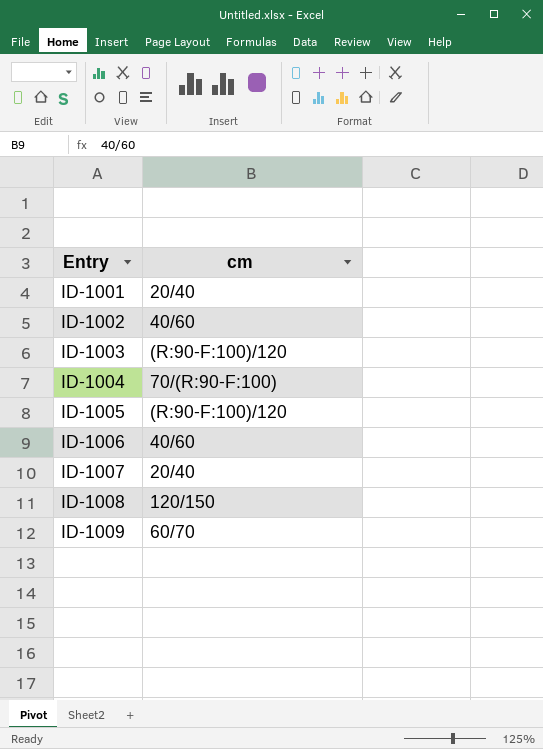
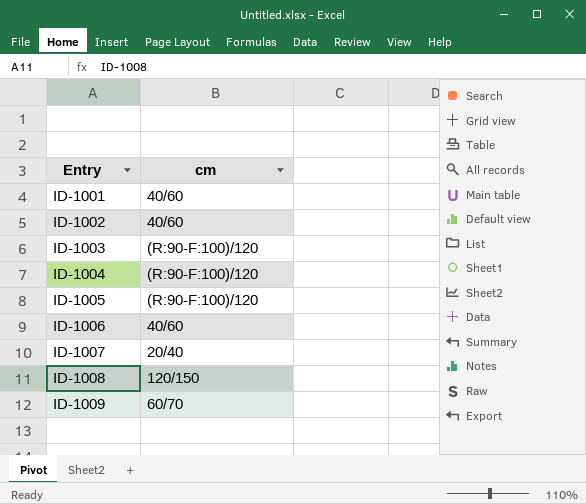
ID-1001 | cm: 20/40 -> 40/60
ID-1004 | cm: 70/(R:90-F:100) -> (R:90-F:100)/120

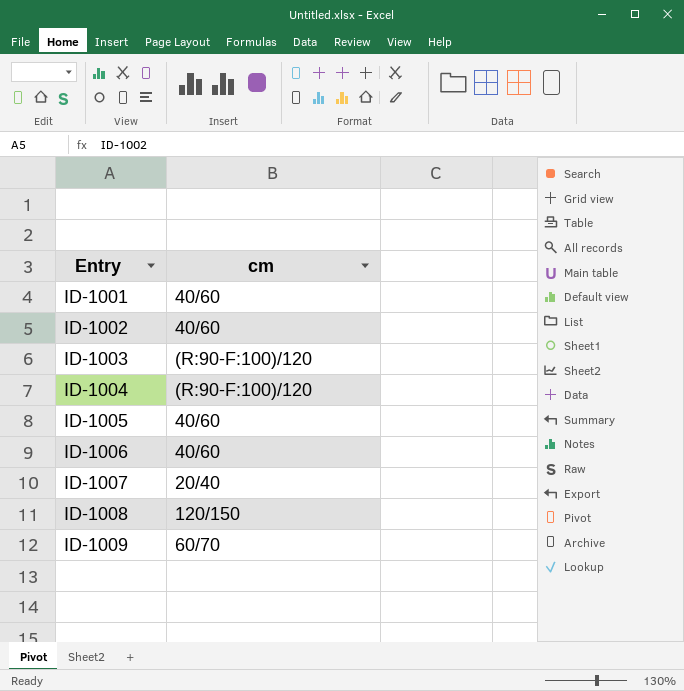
ID-1005 | cm: (R:90-F:100)/120 -> 40/60

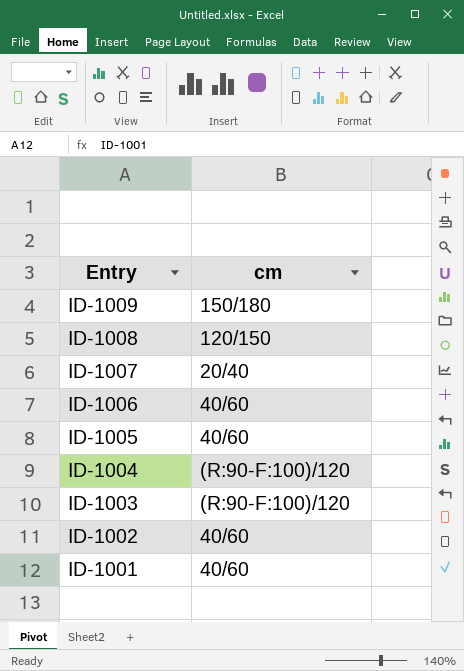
row order: Entry ascending -> Entry descending
ID-1009 | cm: 60/70 -> 150/180

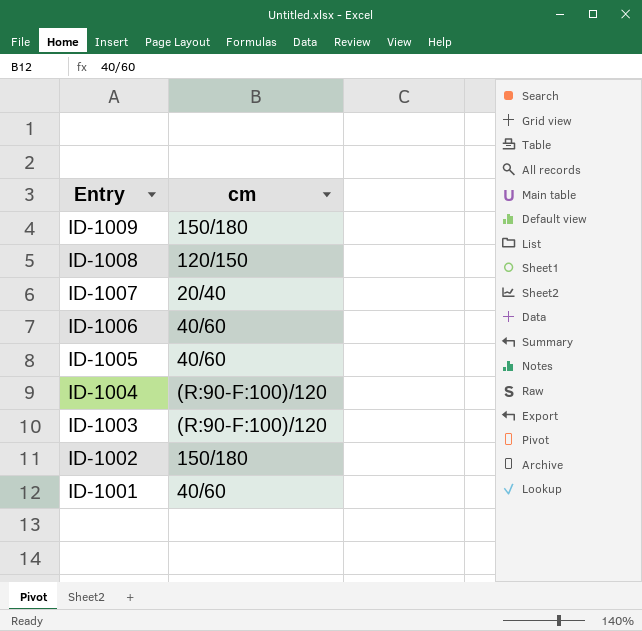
ID-1002 | cm: 40/60 -> 150/180

